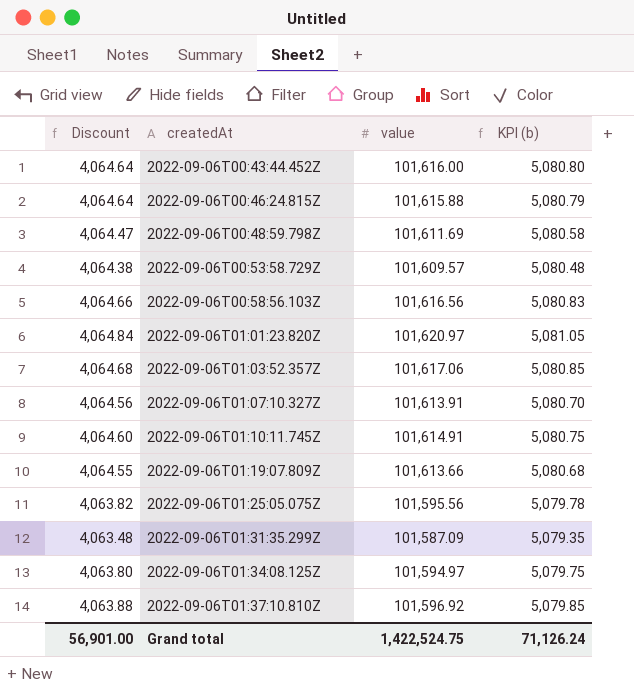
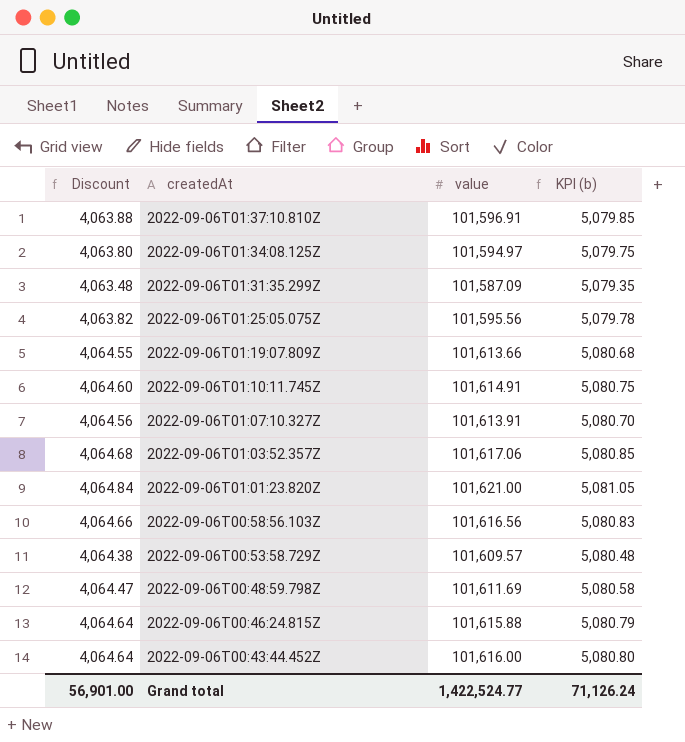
row order: createdAt ascending -> createdAt descending
2022-09-06T01:37:10.810Z | value: 101,596.92 -> 101,596.91
2022-09-06T01:01:23.820Z | value: 101,620.97 -> 101,621.00
Grand total | value: 1,422,524.75 -> 1,422,524.77

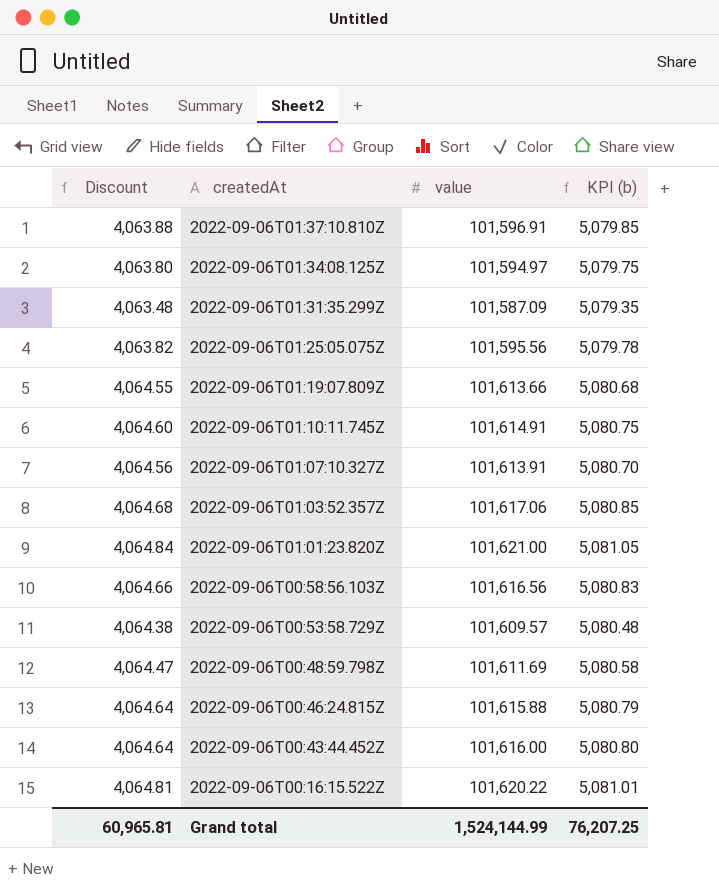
row 2022-09-06T00:16:15.522Z: none -> 4,064.81 | 101,620.22 | 5,081.01
Grand total | Discount: 56,901.00 -> 60,965.81
Grand total | value: 1,422,524.77 -> 1,524,144.99
Grand total | KPI (b): 71,126.24 -> 76,207.25

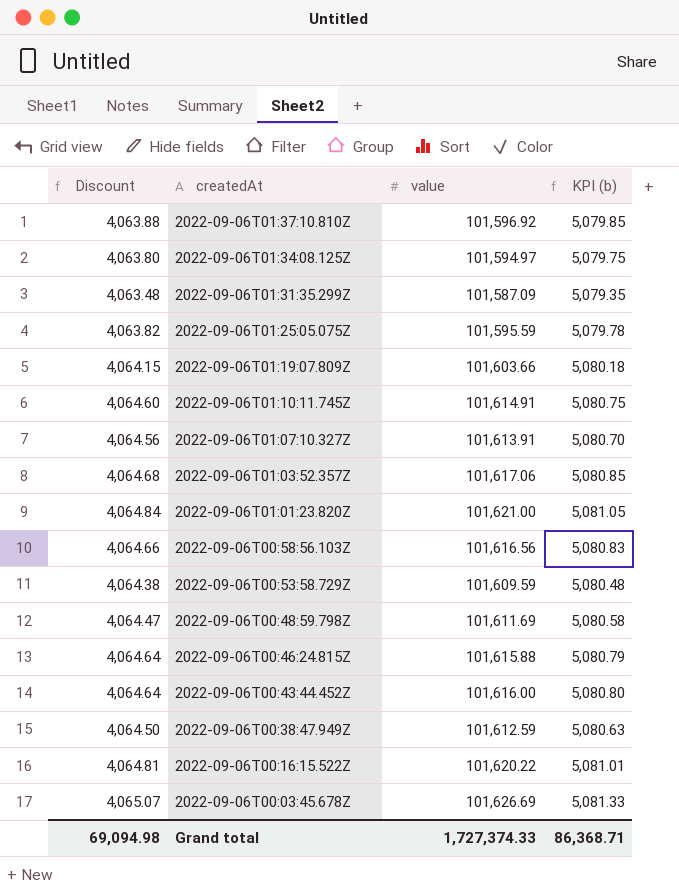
2022-09-06T01:37:10.810Z | value: 101,596.91 -> 101,596.92
2022-09-06T01:25:05.075Z | value: 101,595.56 -> 101,595.59
2022-09-06T01:19:07.809Z | Discount: 4,064.55 -> 4,064.15
2022-09-06T01:19:07.809Z | value: 101,613.66 -> 101,603.66
2022-09-06T01:19:07.809Z | KPI (b): 5,080.68 -> 5,080.18
2022-09-06T00:53:58.729Z | value: 101,609.57 -> 101,609.59
row 2022-09-06T00:38:47.949Z: none -> 4,064.50 | 101,612.59 | 5,080.63
row 2022-09-06T00:03:45.678Z: none -> 4,065.07 | 101,626.69 | 5,081.33
Grand total | Discount: 60,965.81 -> 69,094.98
Grand total | value: 1,524,144.99 -> 1,727,374.33
Grand total | KPI (b): 76,207.25 -> 86,368.71

